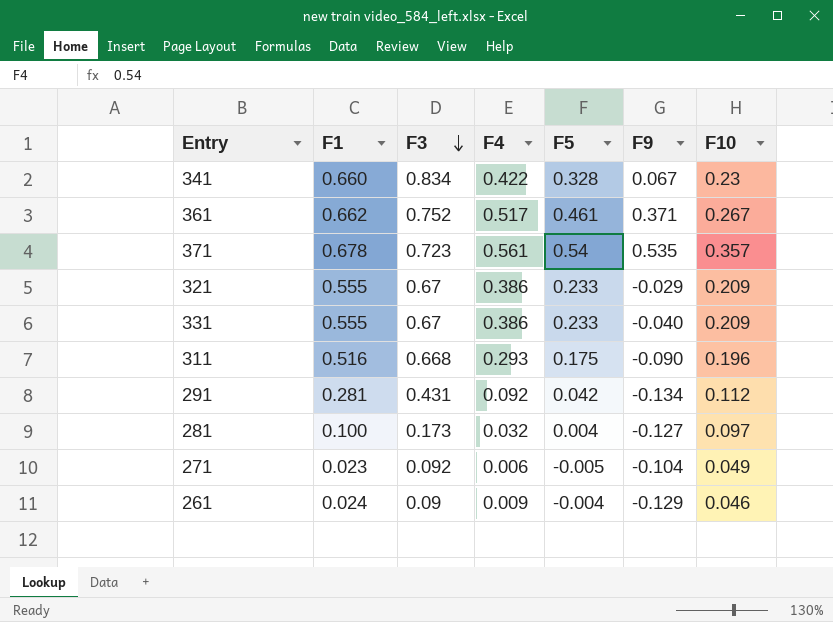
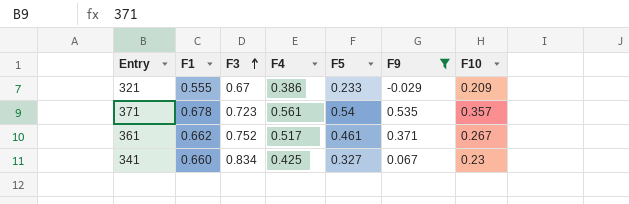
filter: none -> F9 >= -0.029
row order: F3 descending -> F3 ascending
341 | F4: 0.422 -> 0.425
341 | F5: 0.328 -> 0.327

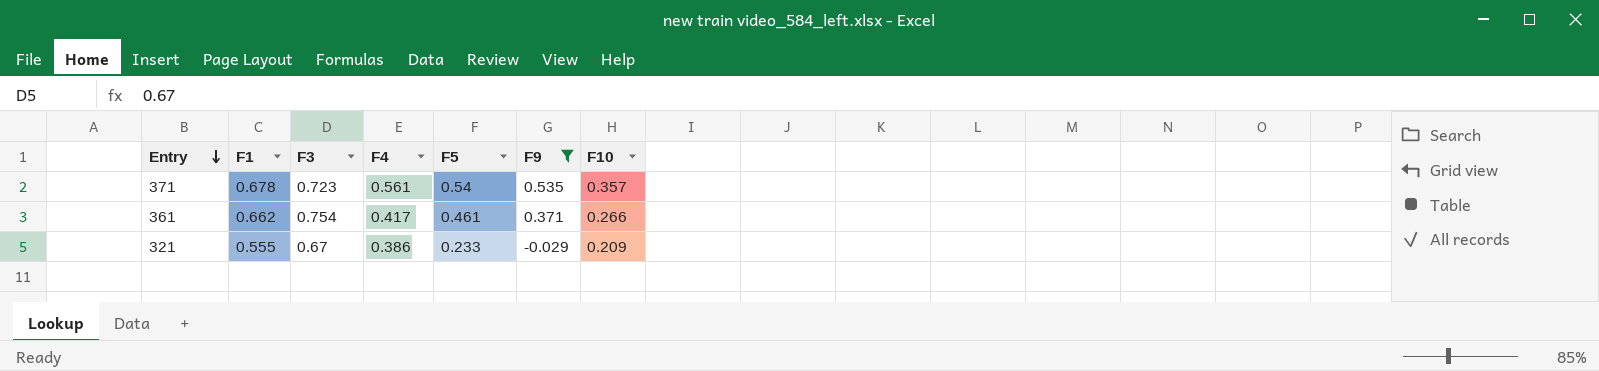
row order: F3 ascending -> Entry descending
row 341: 0.660 | 0.834 | 0.425 | 0.327 | 0.067 | 0.23 -> none
361 | F3: 0.752 -> 0.754
361 | F4: 0.517 -> 0.417
361 | F10: 0.267 -> 0.266

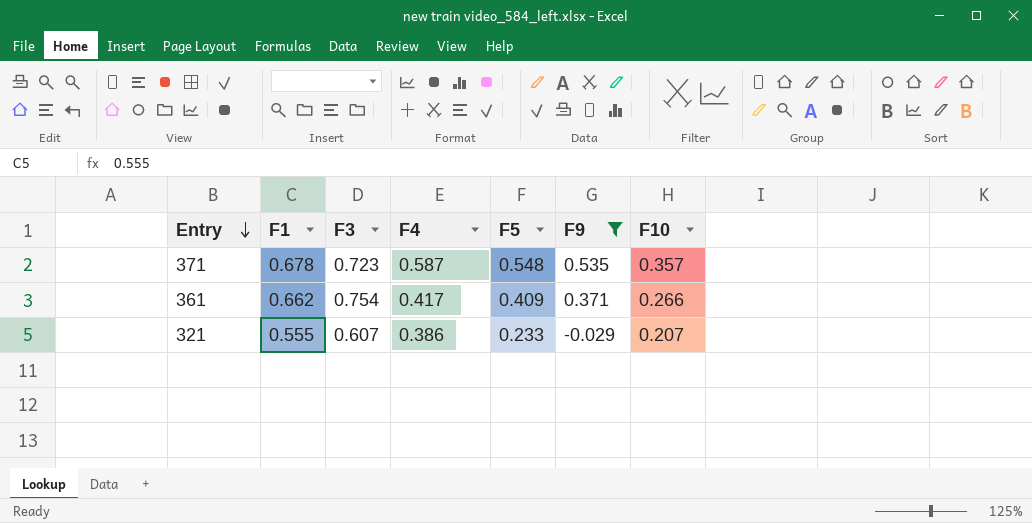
371 | F4: 0.561 -> 0.587
371 | F5: 0.54 -> 0.548
361 | F5: 0.461 -> 0.409
321 | F3: 0.67 -> 0.607
321 | F10: 0.209 -> 0.207

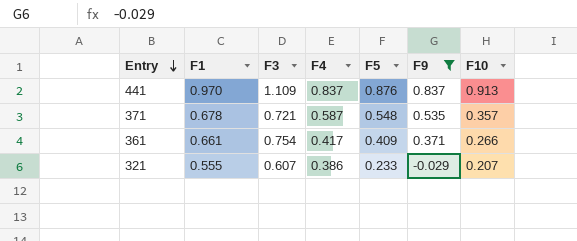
row 441: none -> 0.970 | 1.109 | 0.837 | 0.876 | 0.837 | 0.913
371 | F3: 0.723 -> 0.721
361 | F1: 0.662 -> 0.661

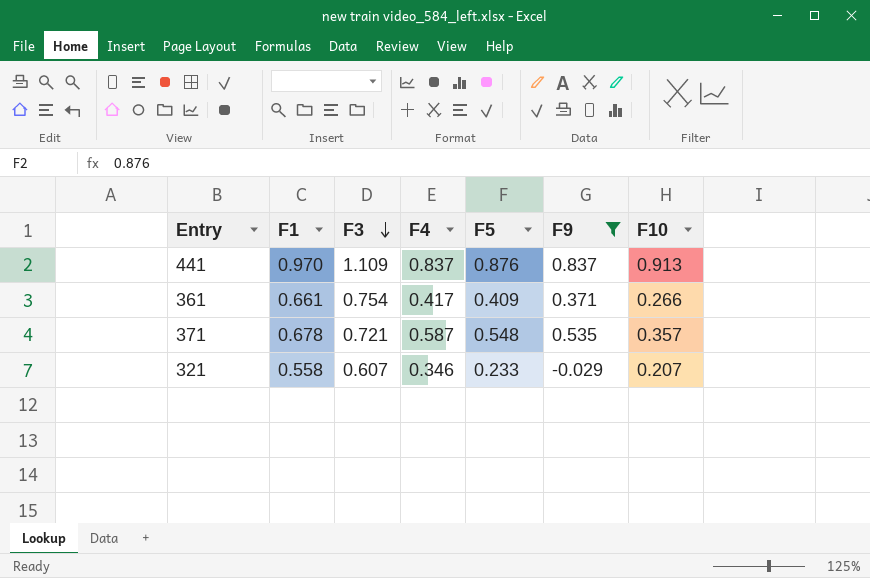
row order: Entry descending -> F3 descending
321 | F1: 0.555 -> 0.558
321 | F4: 0.386 -> 0.346

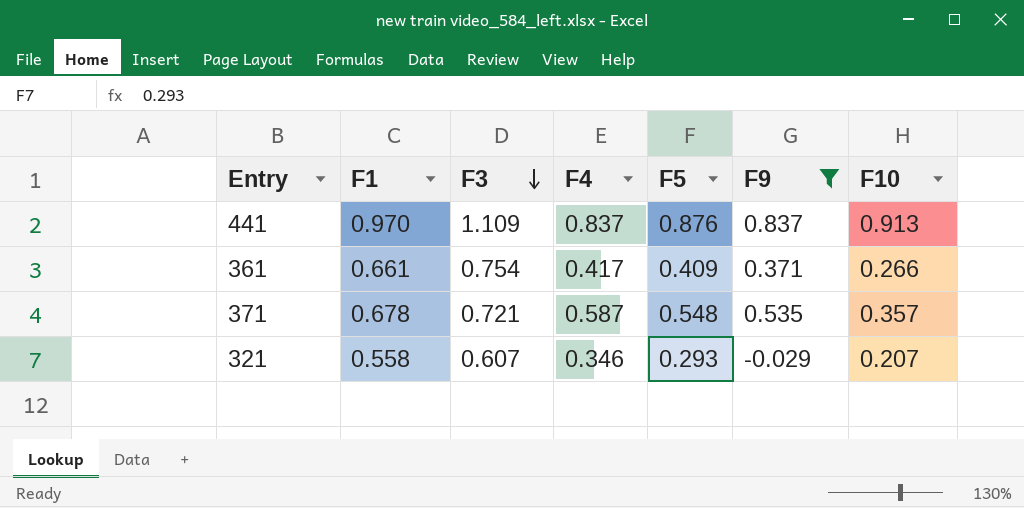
321 | F5: 0.233 -> 0.293

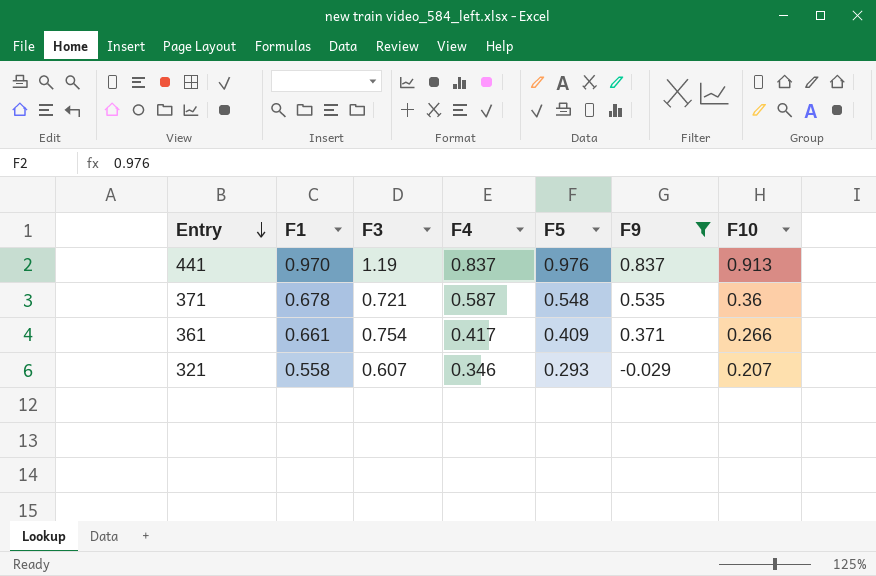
row order: F3 descending -> Entry descending
441 | F3: 1.109 -> 1.19
441 | F5: 0.876 -> 0.976
371 | F10: 0.357 -> 0.36

